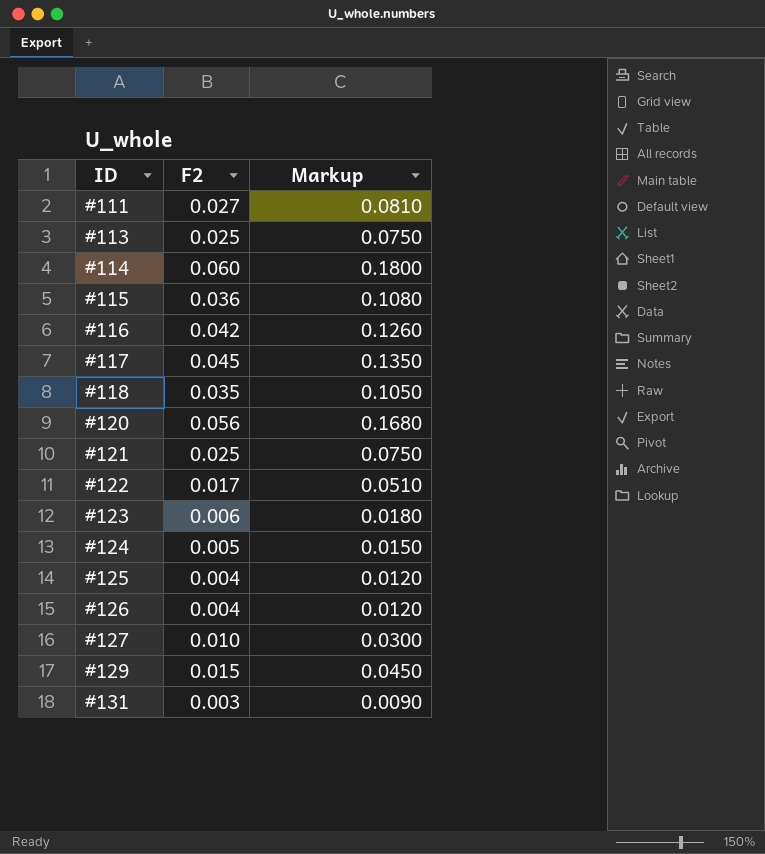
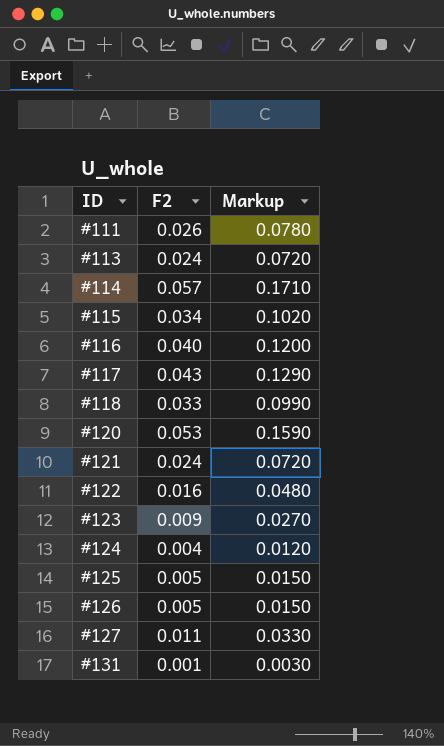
row #129: 0.015 | 0.0450 -> none
#111 | F2: 0.027 -> 0.026
#111 | Markup: 0.0810 -> 0.0780
#113 | F2: 0.025 -> 0.024
#113 | Markup: 0.0750 -> 0.0720
#114 | F2: 0.060 -> 0.057
#114 | Markup: 0.1800 -> 0.1710
#115 | F2: 0.036 -> 0.034
#115 | Markup: 0.1080 -> 0.1020
#116 | F2: 0.042 -> 0.040
#116 | Markup: 0.1260 -> 0.1200
#117 | F2: 0.045 -> 0.043
#117 | Markup: 0.1350 -> 0.1290
#118 | F2: 0.035 -> 0.033
#118 | Markup: 0.1050 -> 0.0990
#120 | F2: 0.056 -> 0.053
#120 | Markup: 0.1680 -> 0.1590
#121 | F2: 0.025 -> 0.024
#121 | Markup: 0.0750 -> 0.0720
#122 | F2: 0.017 -> 0.016
#122 | Markup: 0.0510 -> 0.0480
#123 | F2: 0.006 -> 0.009
#123 | Markup: 0.0180 -> 0.0270
#124 | F2: 0.005 -> 0.004
#124 | Markup: 0.0150 -> 0.0120
#125 | F2: 0.004 -> 0.005
#125 | Markup: 0.0120 -> 0.0150
#126 | F2: 0.004 -> 0.005
#126 | Markup: 0.0120 -> 0.0150
#127 | F2: 0.010 -> 0.011
#127 | Markup: 0.0300 -> 0.0330
#131 | F2: 0.003 -> 0.001
#131 | Markup: 0.0090 -> 0.0030

